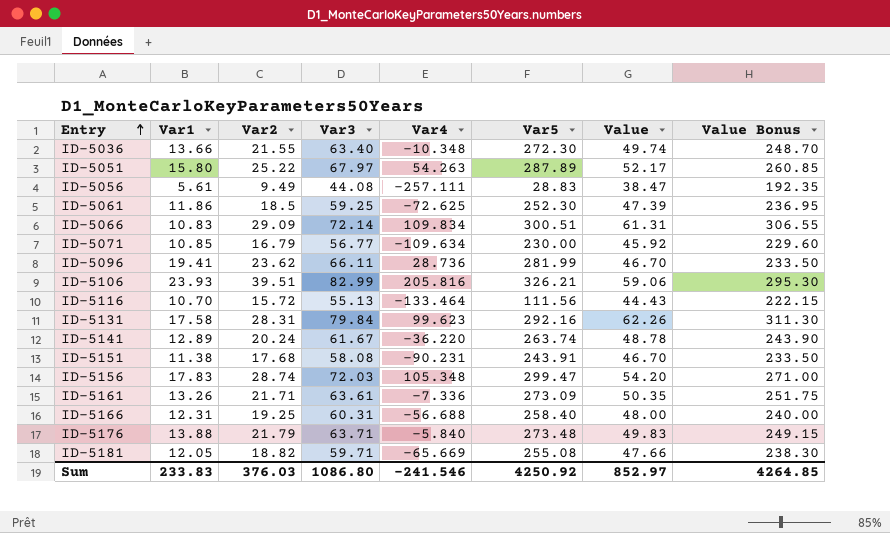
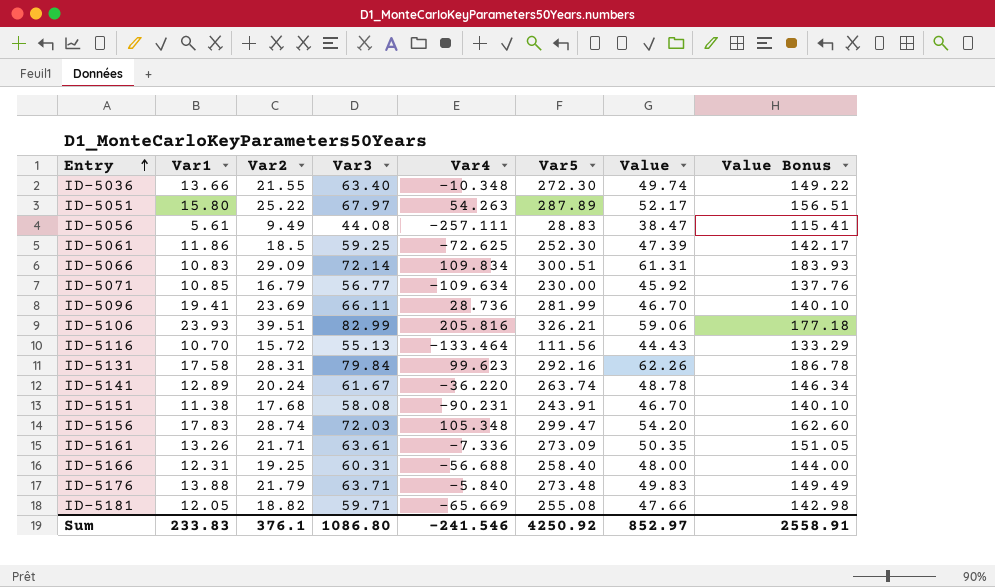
column Value Bonus | formula: [Value] * 5 -> [Value] * 3
ID-5096 | Var2: 23.62 -> 23.69
Sum | Var2: 376.03 -> 376.1
Sum | Value Bonus: 4264.85 -> 2558.91

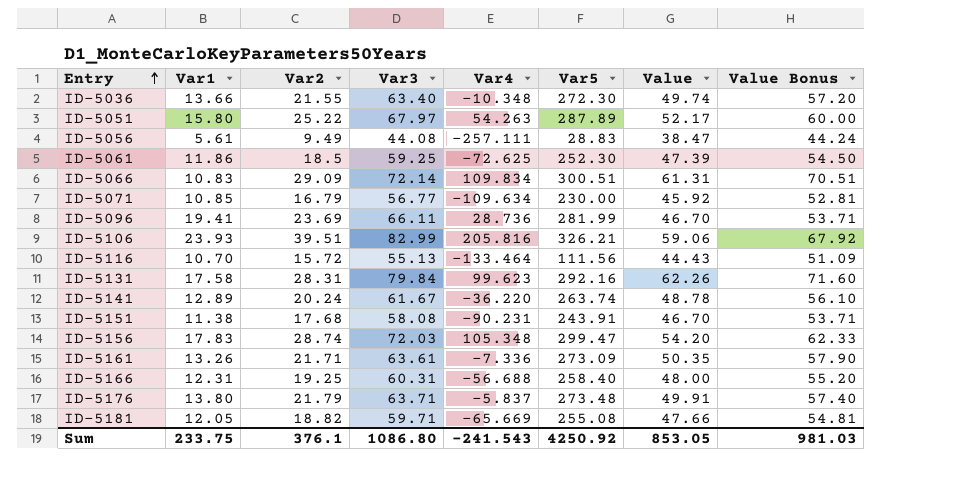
column Value Bonus | formula: [Value] * 3 -> [Value] * 1.15
ID-5176 | Var1: 13.88 -> 13.80
ID-5176 | Var4: -5.840 -> -5.837
ID-5176 | Value: 49.83 -> 49.91
Sum | Var1: 233.83 -> 233.75
Sum | Var4: -241.546 -> -241.543
Sum | Value: 852.97 -> 853.05
Sum | Value Bonus: 2558.91 -> 981.03

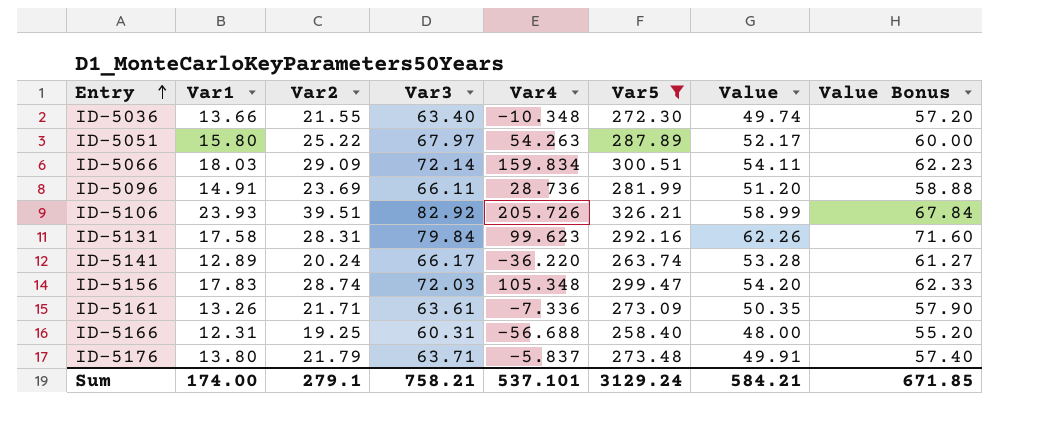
filter: none -> Var5 >= 258.40
ID-5066 | Var1: 10.83 -> 18.03
ID-5066 | Var4: 109.834 -> 159.834
ID-5066 | Value: 61.31 -> 54.11
ID-5066 | Value Bonus: 70.51 -> 62.23
ID-5096 | Var1: 19.41 -> 14.91
ID-5096 | Value: 46.70 -> 51.20
ID-5096 | Value Bonus: 53.71 -> 58.88
ID-5106 | Var3: 82.99 -> 82.92
ID-5106 | Var4: 205.816 -> 205.726
ID-5106 | Value: 59.06 -> 58.99
ID-5106 | Value Bonus: 67.92 -> 67.84
ID-5141 | Var3: 61.67 -> 66.17
ID-5141 | Value: 48.78 -> 53.28
ID-5141 | Value Bonus: 56.10 -> 61.27
Sum | Var1: 233.75 -> 174.00
Sum | Var2: 376.1 -> 279.1
Sum | Var3: 1086.80 -> 758.21
Sum | Var4: -241.543 -> 537.101
Sum | Var5: 4250.92 -> 3129.24
Sum | Value: 853.05 -> 584.21
Sum | Value Bonus: 981.03 -> 671.85

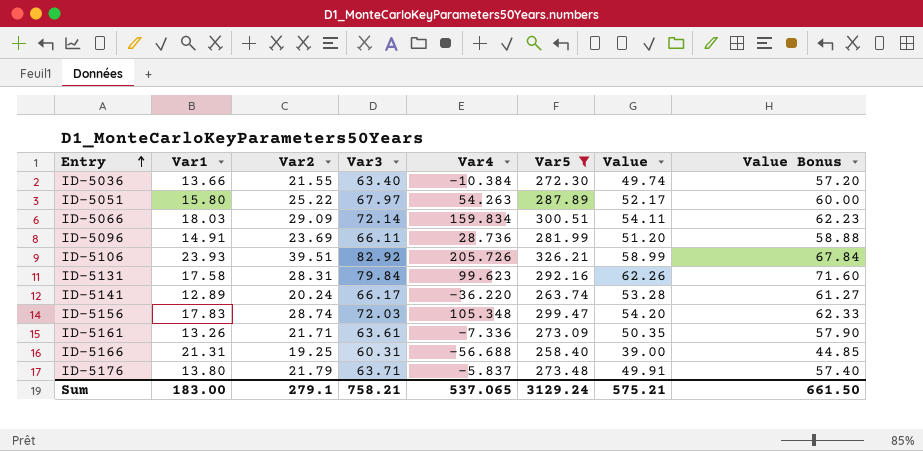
ID-5036 | Var4: -10.348 -> -10.384
ID-5166 | Var1: 12.31 -> 21.31
ID-5166 | Value: 48.00 -> 39.00
ID-5166 | Value Bonus: 55.20 -> 44.85
Sum | Var1: 174.00 -> 183.00
Sum | Var4: 537.101 -> 537.065
Sum | Value: 584.21 -> 575.21
Sum | Value Bonus: 671.85 -> 661.50

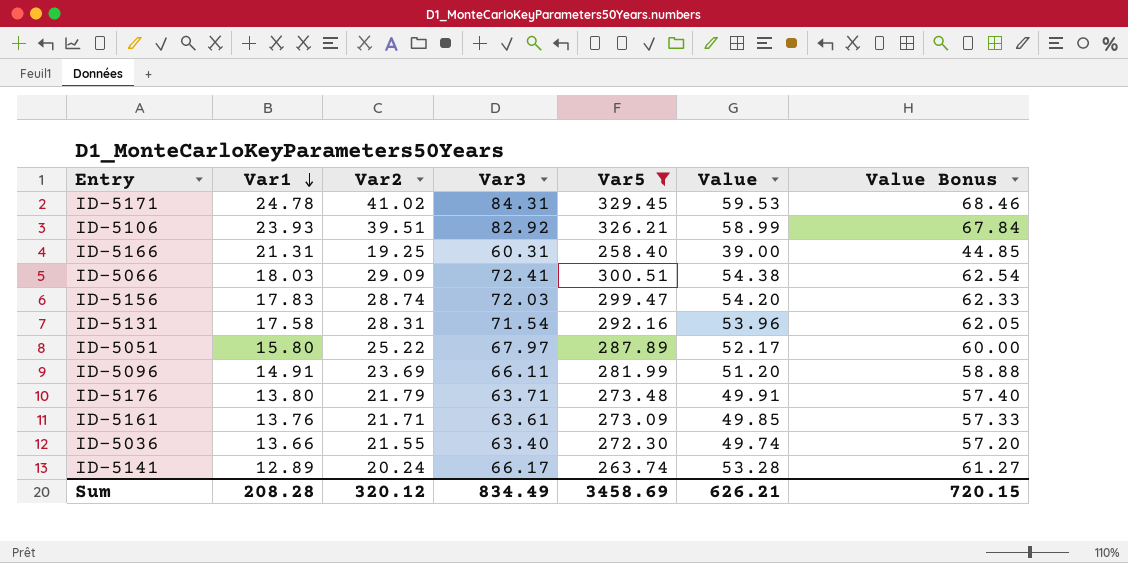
row order: Entry ascending -> Var1 descending
column Var4 | position: 5 -> none
row ID-5171: none -> 24.78 | 41.02 | 84.31 | 329.45 | 59.53 | 68.46
ID-5066 | Var3: 72.14 -> 72.41
ID-5066 | Value: 54.11 -> 54.38
ID-5066 | Value Bonus: 62.23 -> 62.54
ID-5131 | Var3: 79.84 -> 71.54
ID-5131 | Value: 62.26 -> 53.96
ID-5131 | Value Bonus: 71.60 -> 62.05
ID-5161 | Var1: 13.26 -> 13.76
ID-5161 | Value: 50.35 -> 49.85
ID-5161 | Value Bonus: 57.90 -> 57.33
Sum | Var1: 183.00 -> 208.28
Sum | Var2: 279.1 -> 320.12
Sum | Var3: 758.21 -> 834.49
Sum | Var5: 3129.24 -> 3458.69
Sum | Value: 575.21 -> 626.21
Sum | Value Bonus: 661.50 -> 720.15

